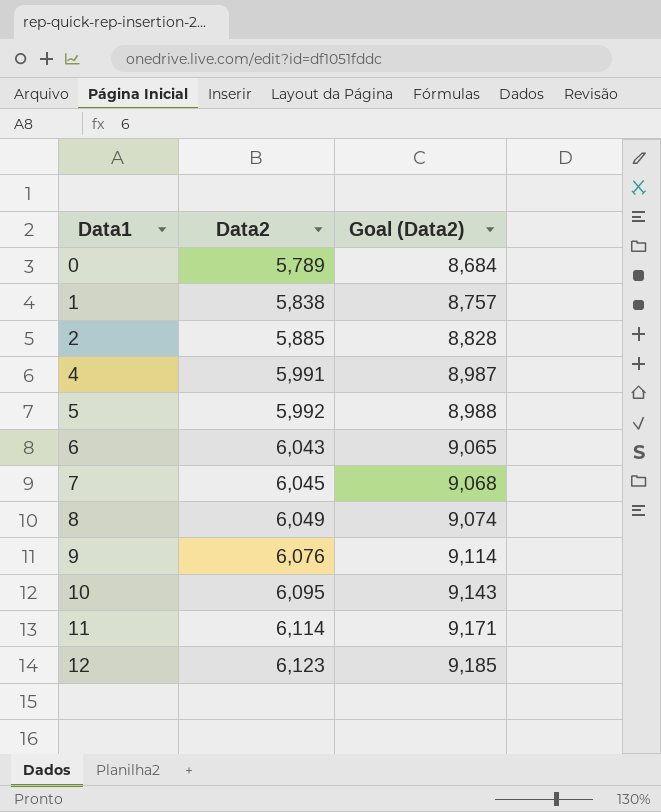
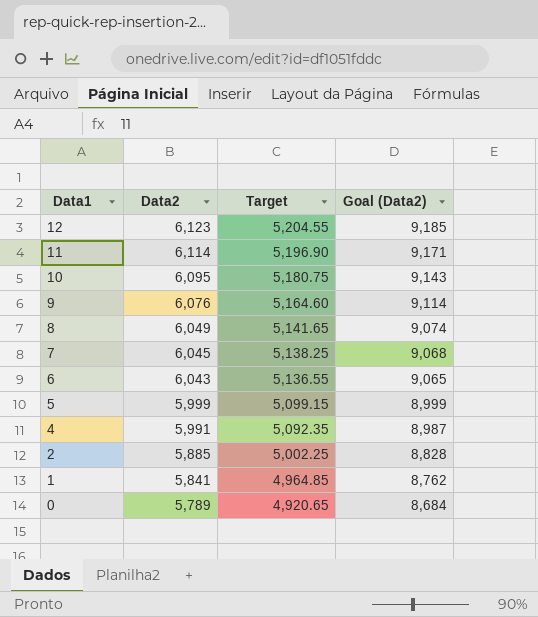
row order: Data1 ascending -> Data1 descending
column Target | formula: none -> [Data2] * 0.85
5 | Data2: 5,992 -> 5,999
5 | Goal (Data2): 8,988 -> 8,999
1 | Data2: 5,838 -> 5,841
1 | Goal (Data2): 8,757 -> 8,762

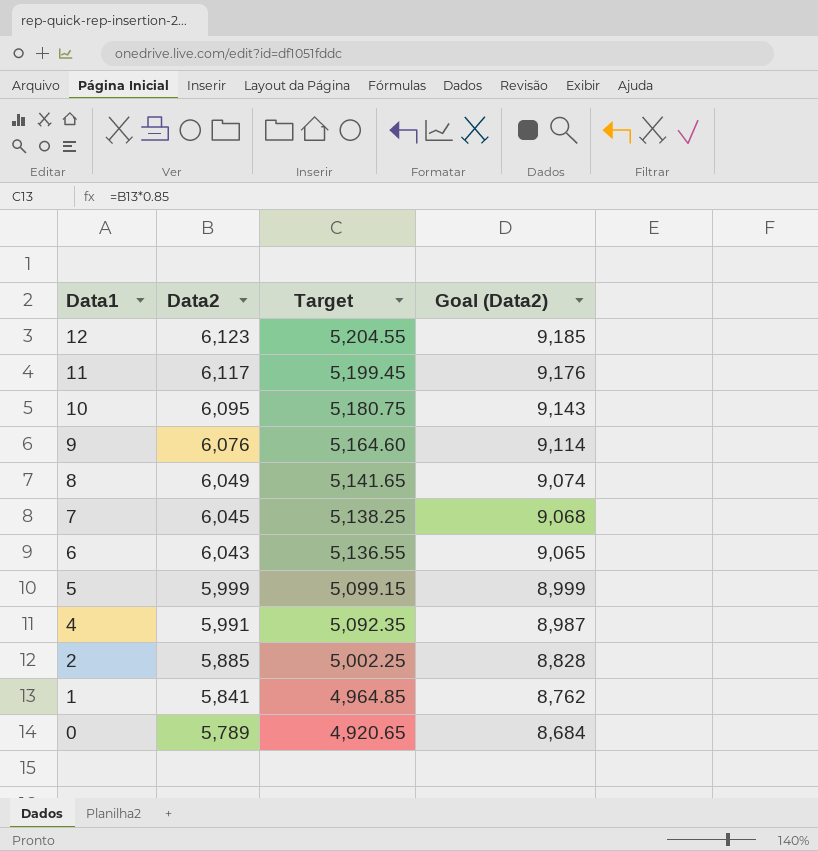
11 | Data2: 6,114 -> 6,117
11 | Target: 5,196.90 -> 5,199.45
11 | Goal (Data2): 9,171 -> 9,176

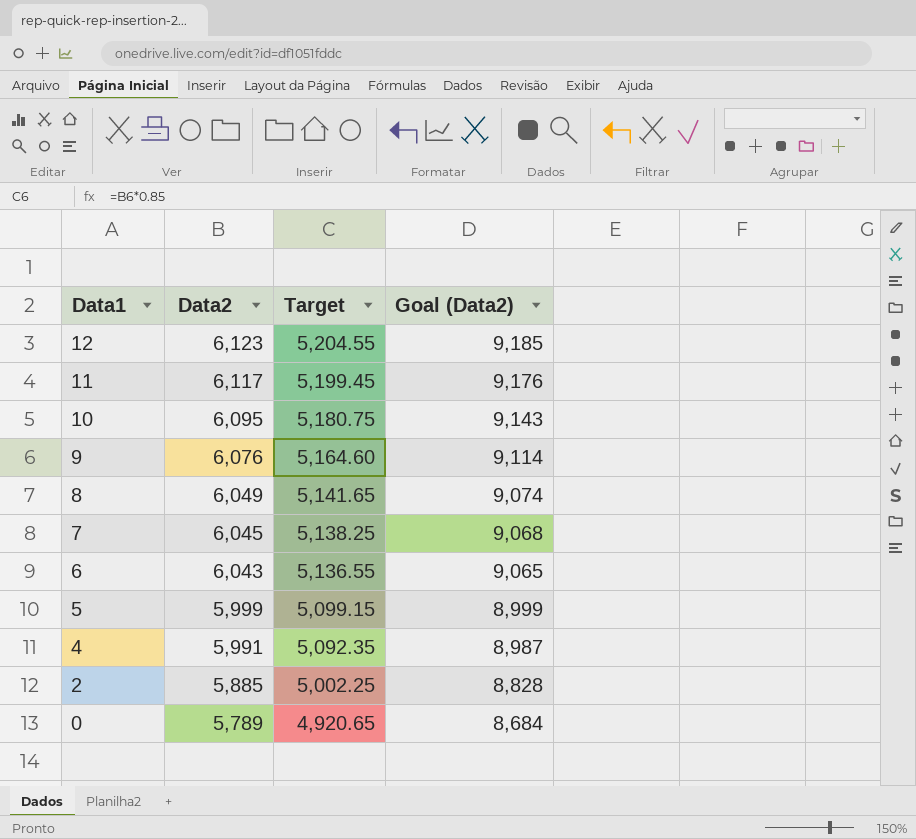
row 1: 5,841 | 4,964.85 | 8,762 -> none

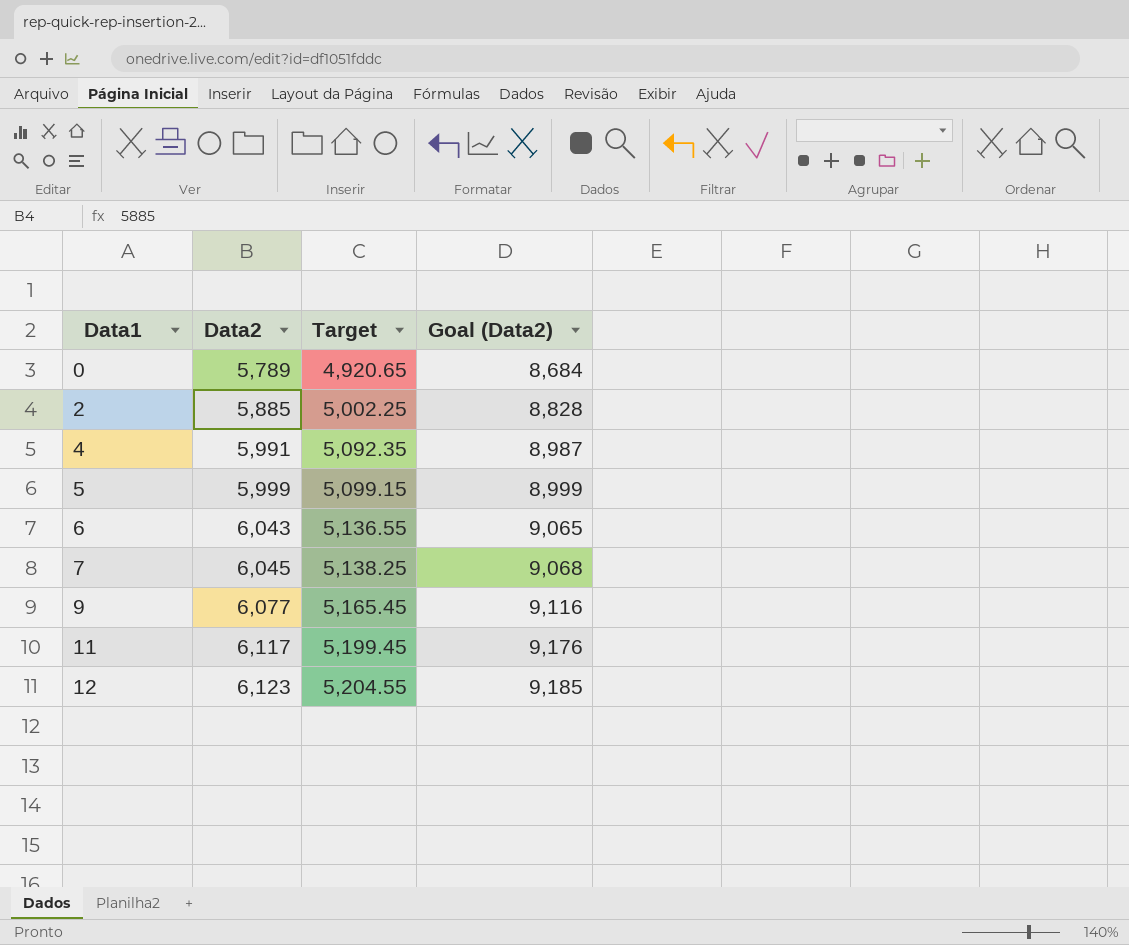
row order: Data1 descending -> Data1 ascending
row 10: 6,095 | 5,180.75 | 9,143 -> none
row 8: 6,049 | 5,141.65 | 9,074 -> none
9 | Data2: 6,076 -> 6,077
9 | Target: 5,164.60 -> 5,165.45
9 | Goal (Data2): 9,114 -> 9,116

